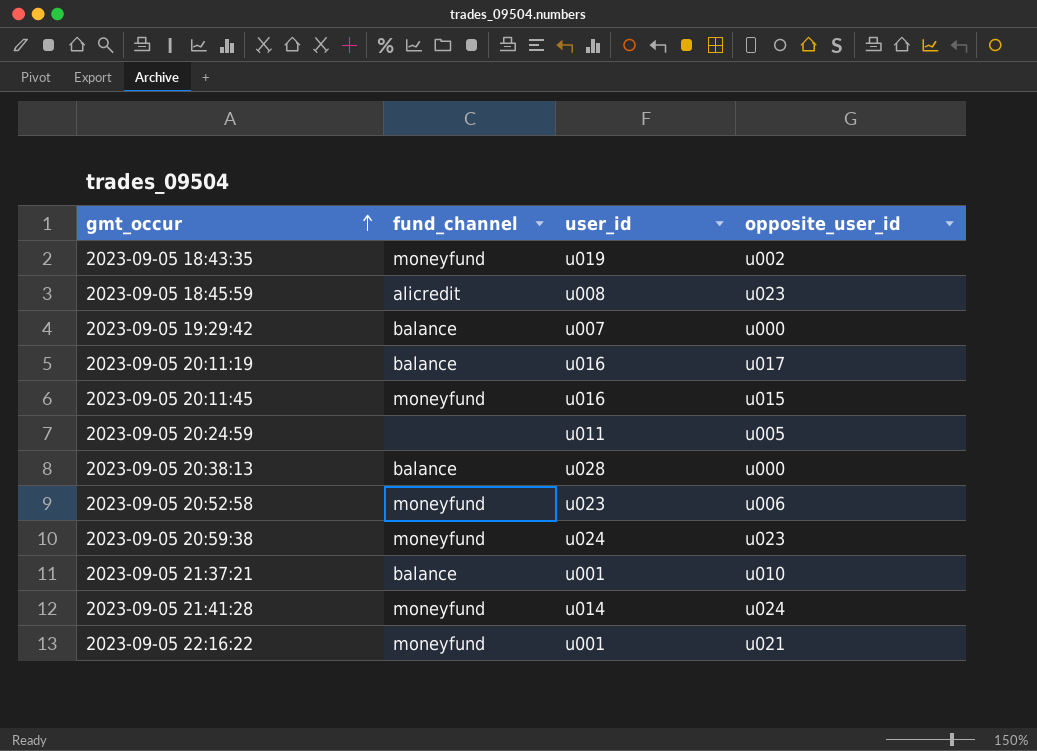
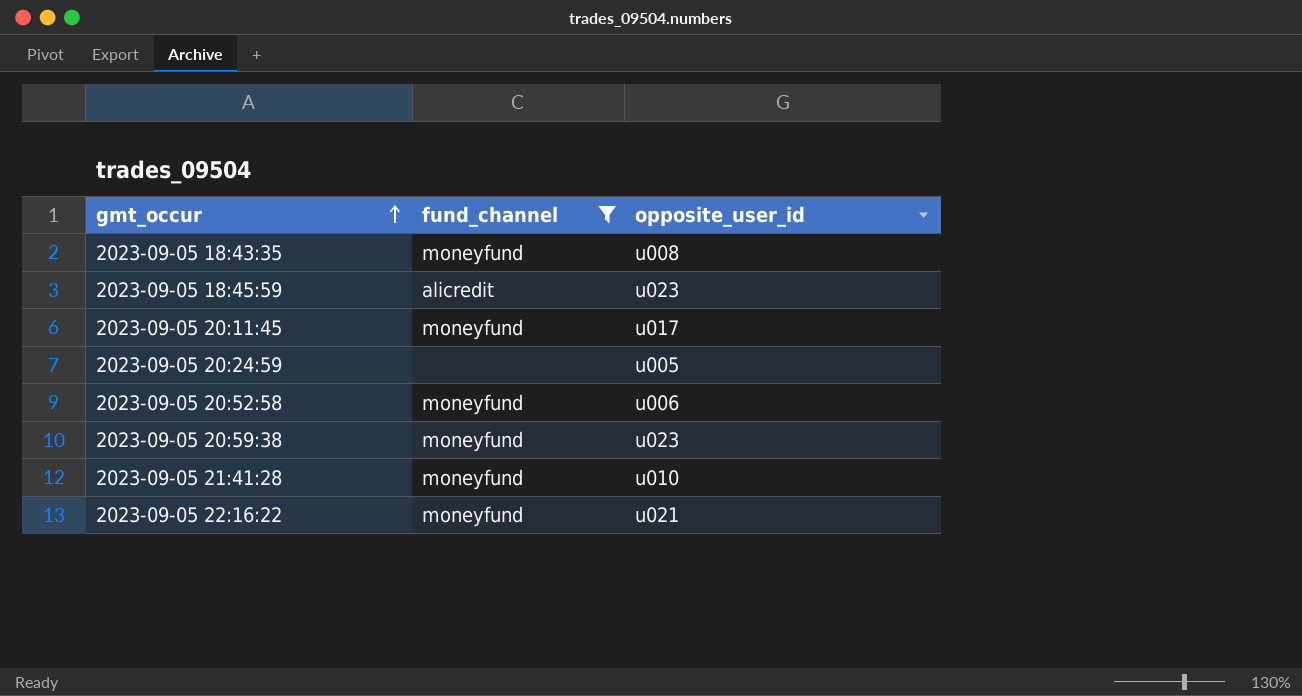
filter: none -> fund_channel != balance
column user_id | position: 3 -> none
2023-09-05 18:43:35 | opposite_user_id: u002 -> u008
2023-09-05 20:11:45 | opposite_user_id: u015 -> u017
2023-09-05 21:41:28 | opposite_user_id: u024 -> u010

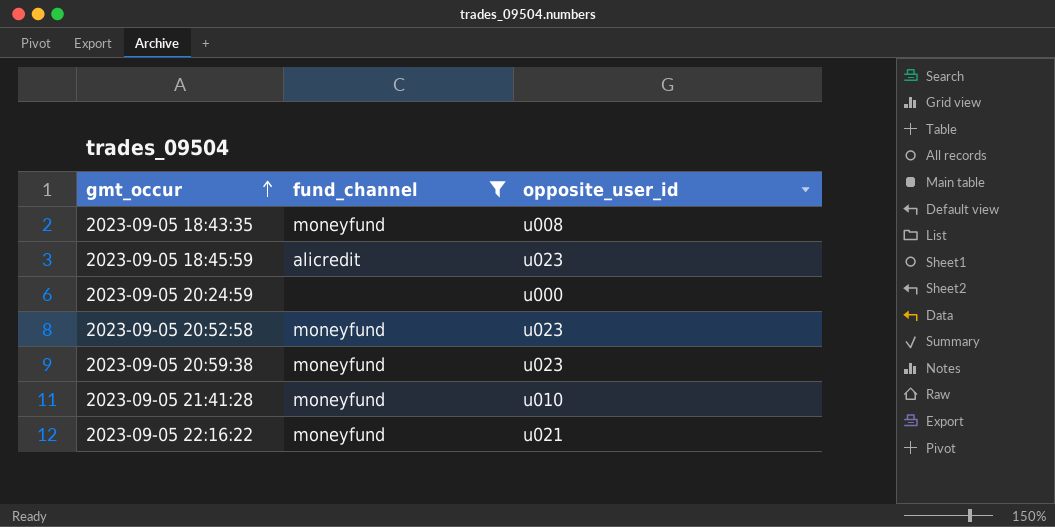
row 2023-09-05 20:11:45: moneyfund | u017 -> none
2023-09-05 20:24:59 | opposite_user_id: u005 -> u000
2023-09-05 20:52:58 | opposite_user_id: u006 -> u023

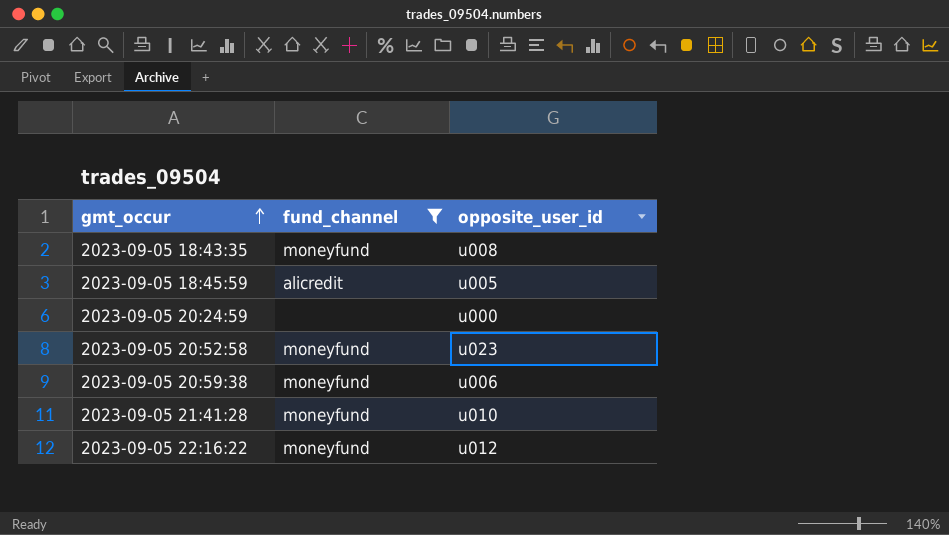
2023-09-05 18:45:59 | opposite_user_id: u023 -> u005
2023-09-05 20:59:38 | opposite_user_id: u023 -> u006
2023-09-05 22:16:22 | opposite_user_id: u021 -> u012

